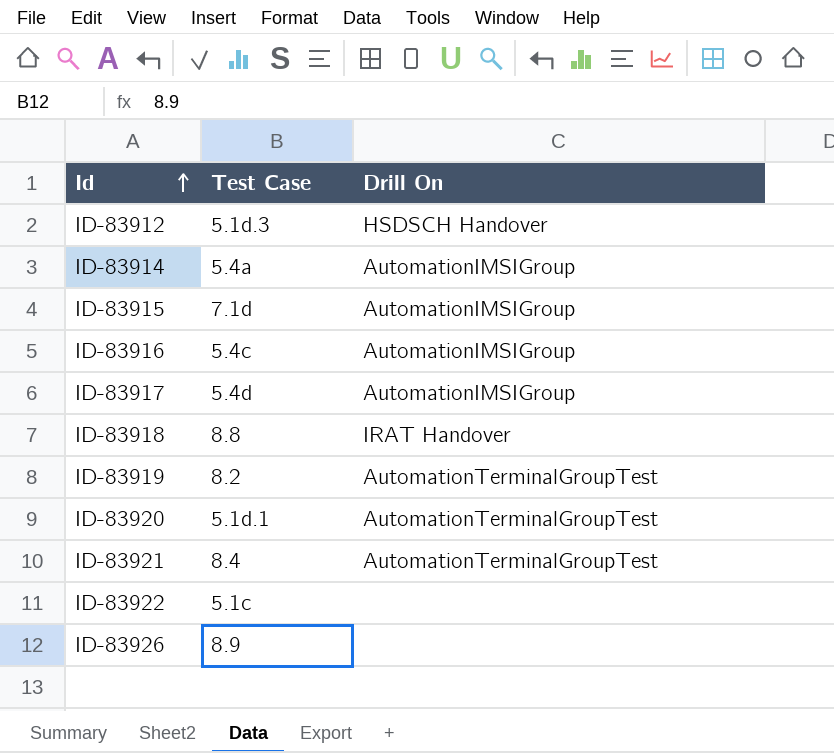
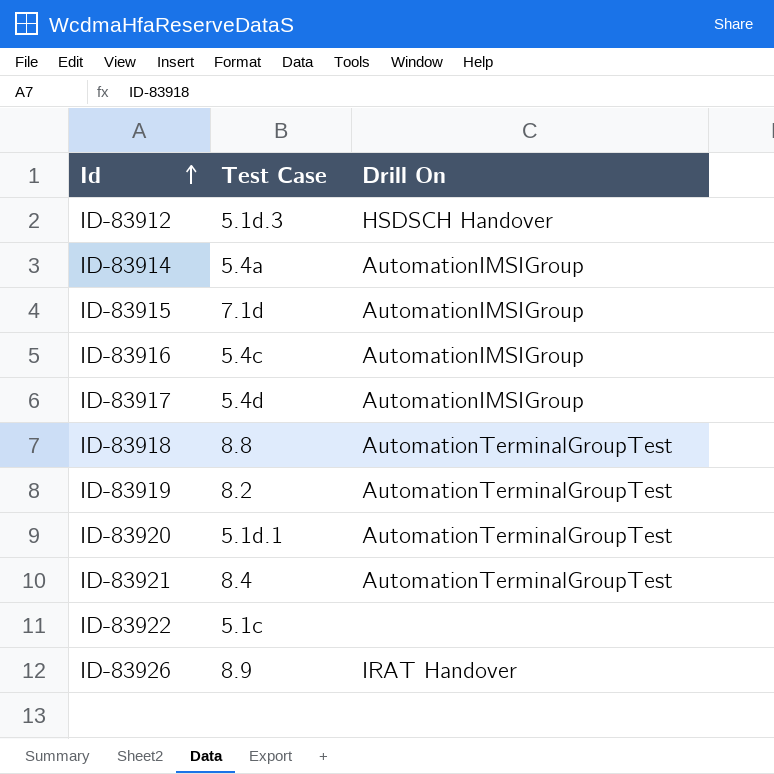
ID-83918 | Drill On: IRAT Handover -> AutomationTerminalGroupTest
ID-83926 | Drill On: none -> IRAT Handover

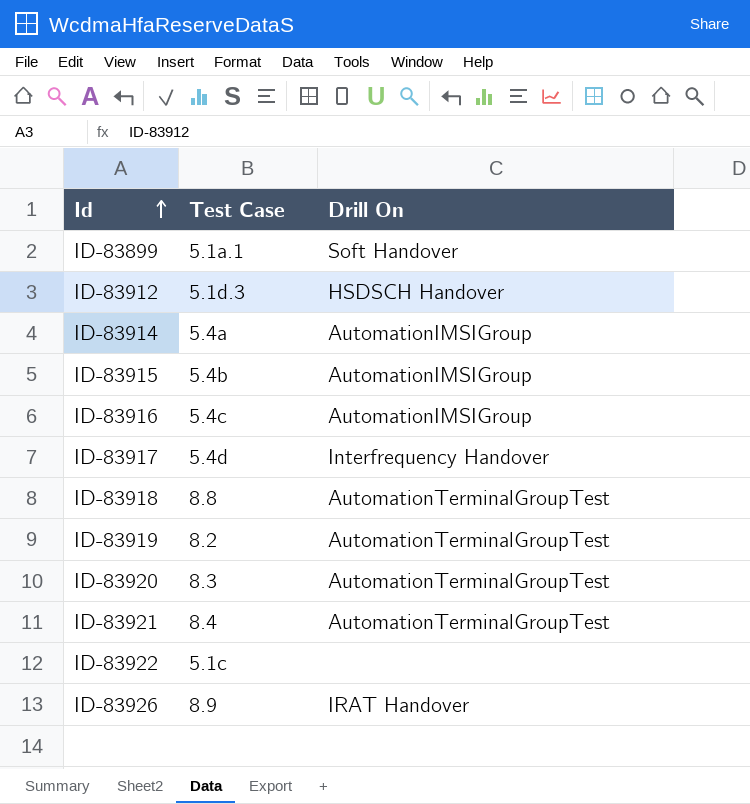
row ID-83899: none -> 5.1a.1 | Soft Handover
ID-83915 | Test Case: 7.1d -> 5.4b
ID-83917 | Drill On: AutomationIMSIGroup -> Interfrequency Handover
ID-83920 | Test Case: 5.1d.1 -> 8.3

